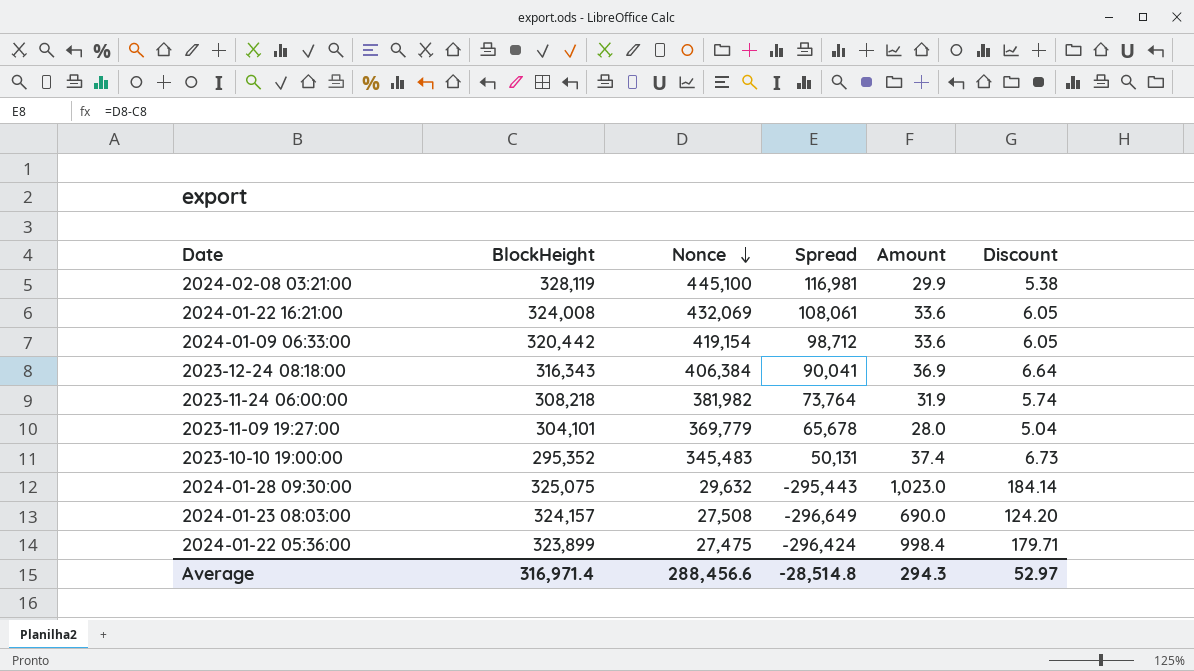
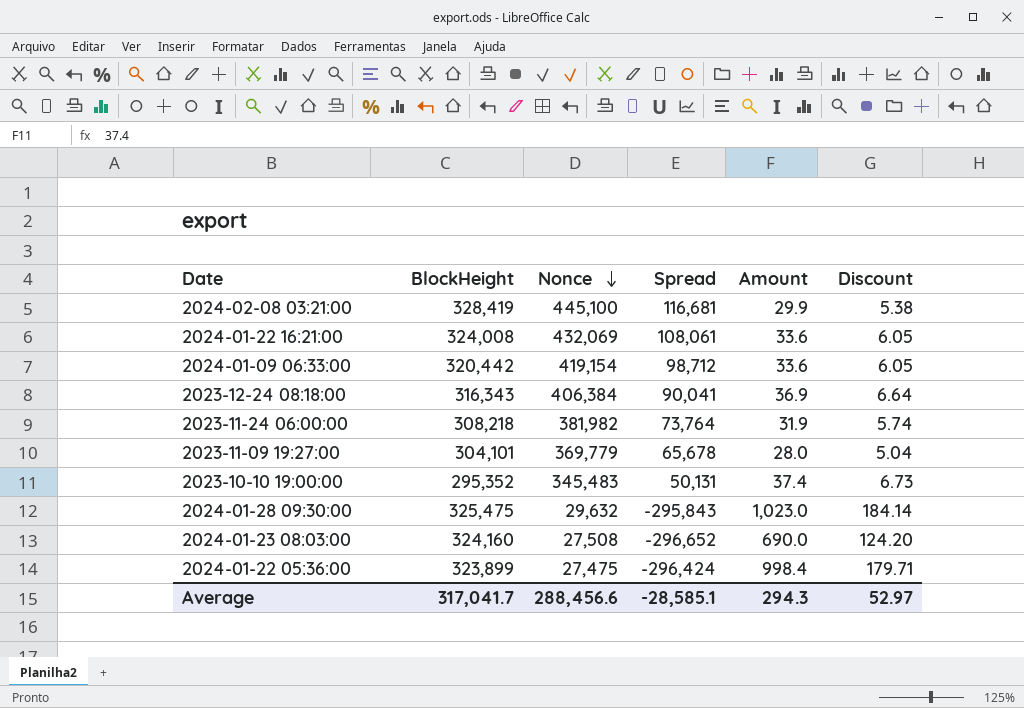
2024-02-08 03:21:00 | BlockHeight: 328,119 -> 328,419
2024-02-08 03:21:00 | Spread: 116,981 -> 116,681
2024-01-28 09:30:00 | BlockHeight: 325,075 -> 325,475
2024-01-28 09:30:00 | Spread: -295,443 -> -295,843
2024-01-23 08:03:00 | BlockHeight: 324,157 -> 324,160
2024-01-23 08:03:00 | Spread: -296,649 -> -296,652
Average | BlockHeight: 316,971.4 -> 317,041.7
Average | Spread: -28,514.8 -> -28,585.1

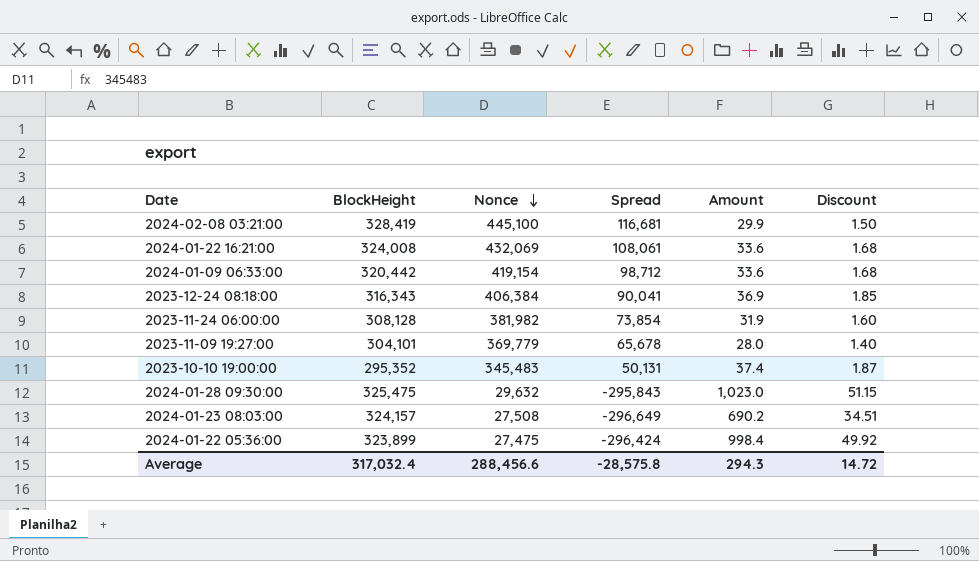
column Discount | formula: [Amount] * 0.18 -> [Amount] * 0.05
2023-11-24 06:00:00 | BlockHeight: 308,218 -> 308,128
2023-11-24 06:00:00 | Spread: 73,764 -> 73,854
2024-01-23 08:03:00 | BlockHeight: 324,160 -> 324,157
2024-01-23 08:03:00 | Spread: -296,652 -> -296,649
2024-01-23 08:03:00 | Amount: 690.0 -> 690.2
Average | BlockHeight: 317,041.7 -> 317,032.4
Average | Spread: -28,585.1 -> -28,575.8
Average | Discount: 52.97 -> 14.72

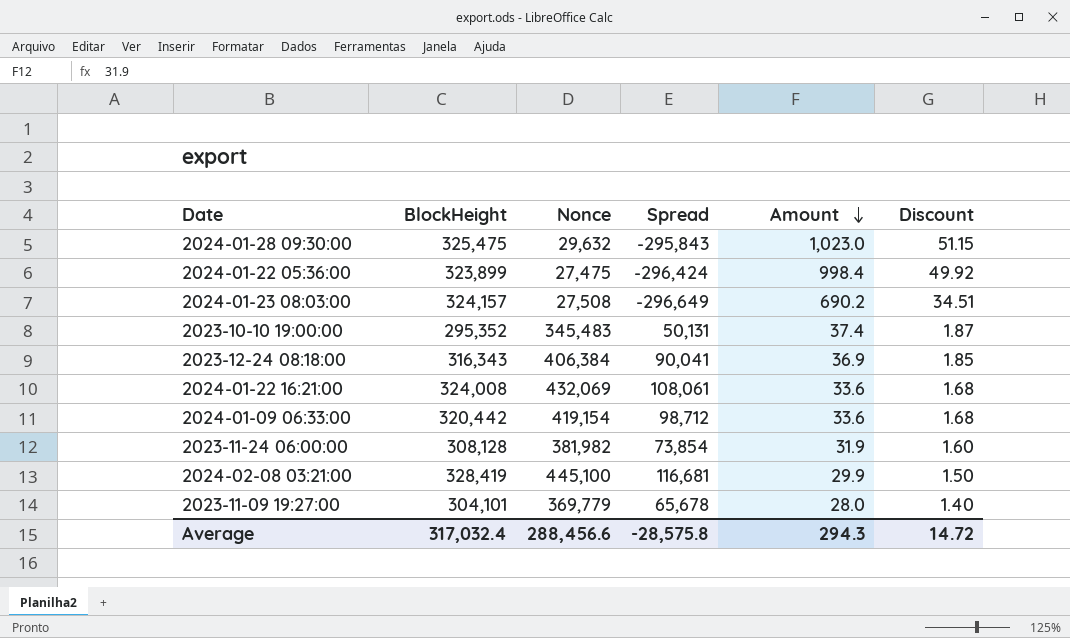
row order: Nonce descending -> Amount descending

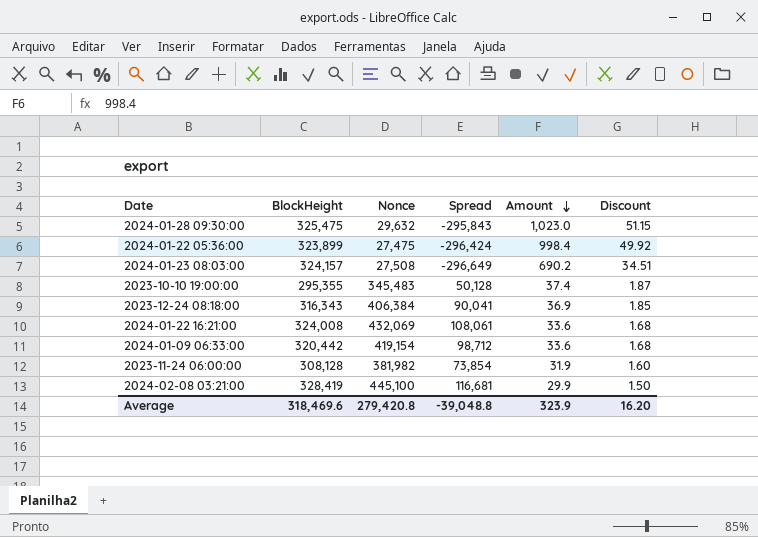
row 2023-11-09 19:27:00: 304,101 | 369,779 | 65,678 | 28.0 | 1.40 -> none
2023-10-10 19:00:00 | BlockHeight: 295,352 -> 295,355
2023-10-10 19:00:00 | Spread: 50,131 -> 50,128
Average | BlockHeight: 317,032.4 -> 318,469.6
Average | Nonce: 288,456.6 -> 279,420.8
Average | Spread: -28,575.8 -> -39,048.8
Average | Amount: 294.3 -> 323.9
Average | Discount: 14.72 -> 16.20

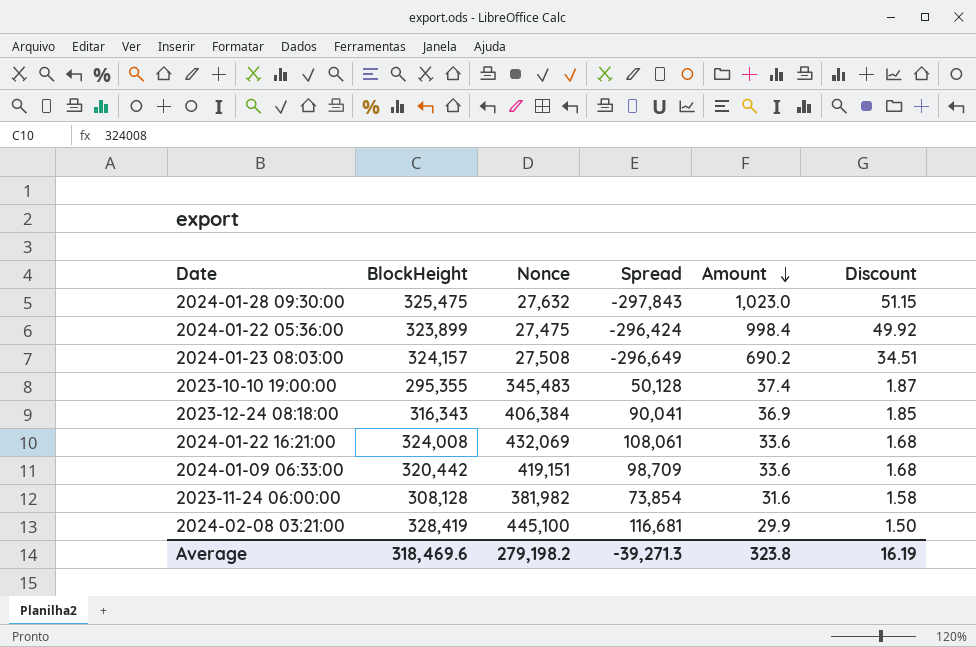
2024-01-28 09:30:00 | Nonce: 29,632 -> 27,632
2024-01-28 09:30:00 | Spread: -295,843 -> -297,843
2024-01-09 06:33:00 | Nonce: 419,154 -> 419,151
2024-01-09 06:33:00 | Spread: 98,712 -> 98,709
2023-11-24 06:00:00 | Amount: 31.9 -> 31.6
2023-11-24 06:00:00 | Discount: 1.60 -> 1.58
Average | Nonce: 279,420.8 -> 279,198.2
Average | Spread: -39,048.8 -> -39,271.3
Average | Amount: 323.9 -> 323.8
Average | Discount: 16.20 -> 16.19

